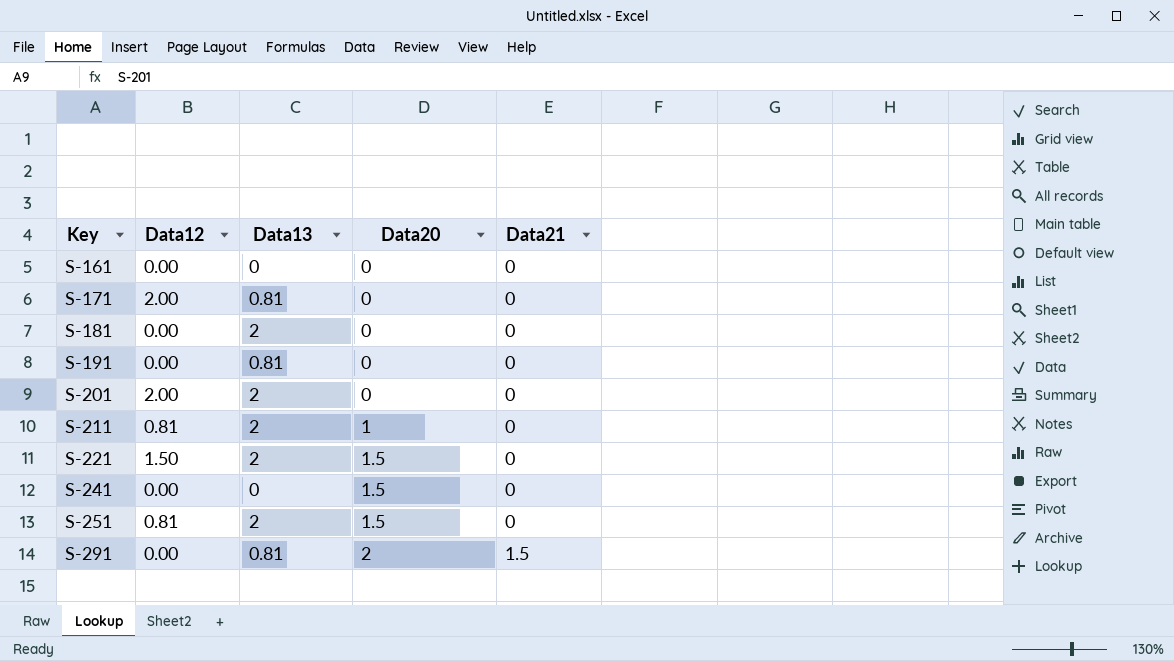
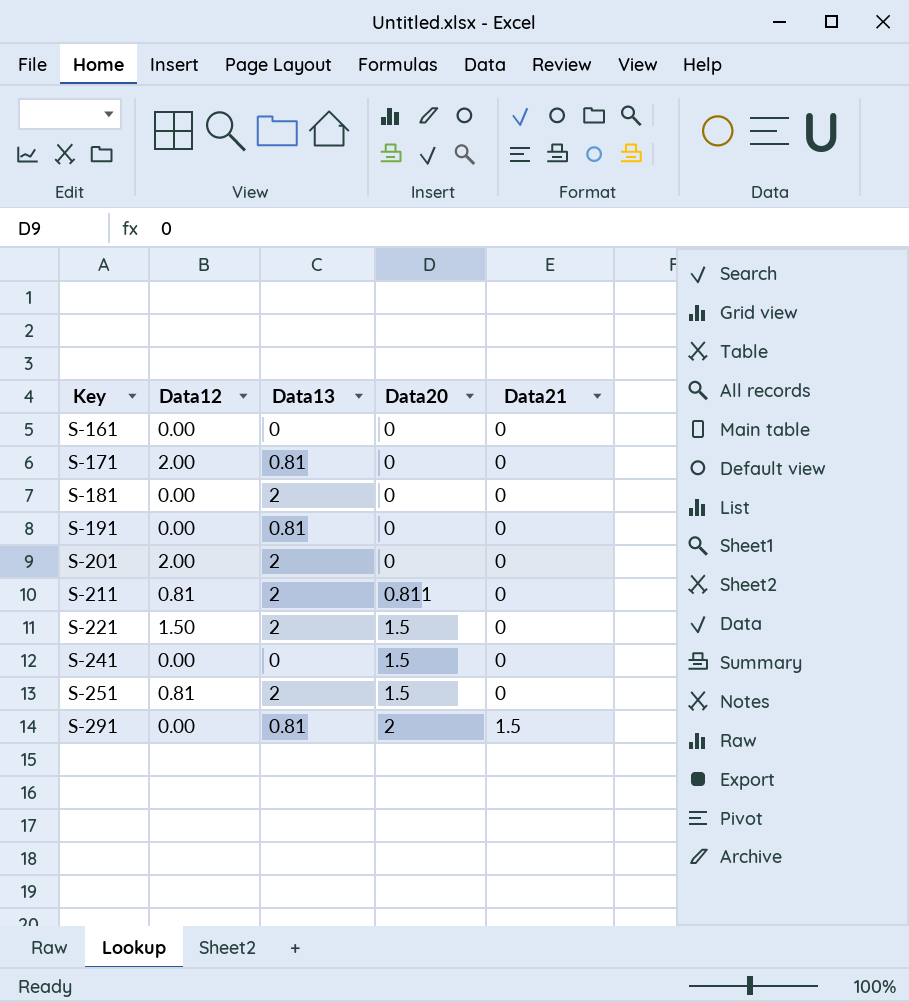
S-211 | Data20: 1 -> 0.811

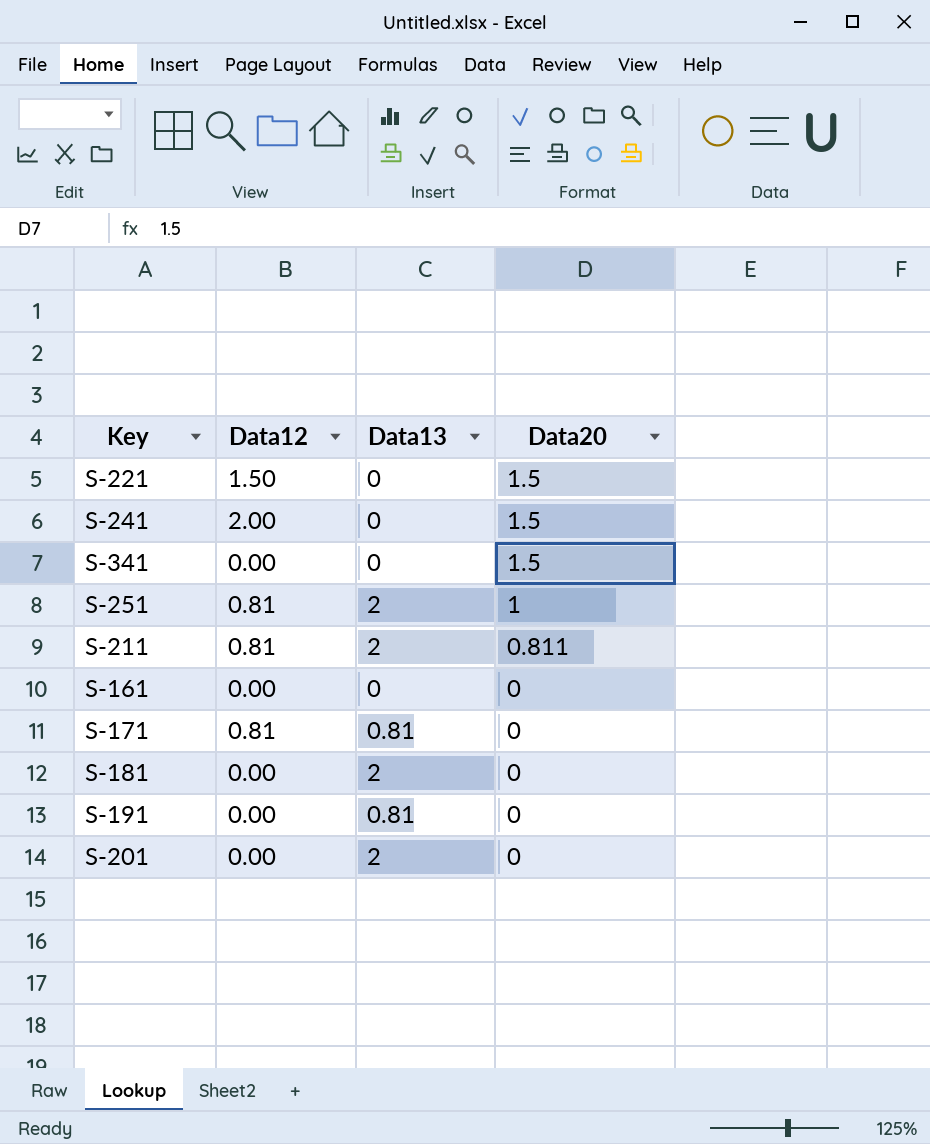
row order: Key ascending -> Data20 descending
column Data21 | position: 5 -> none
row S-291: 0.00 | 0.81 | 2 | 1.5 -> none
S-221 | Data13: 2 -> 0
S-241 | Data12: 0.00 -> 2.00
row S-341: none -> 0.00 | 0 | 1.5
S-251 | Data20: 1.5 -> 1
S-171 | Data12: 2.00 -> 0.81
S-201 | Data12: 2.00 -> 0.00

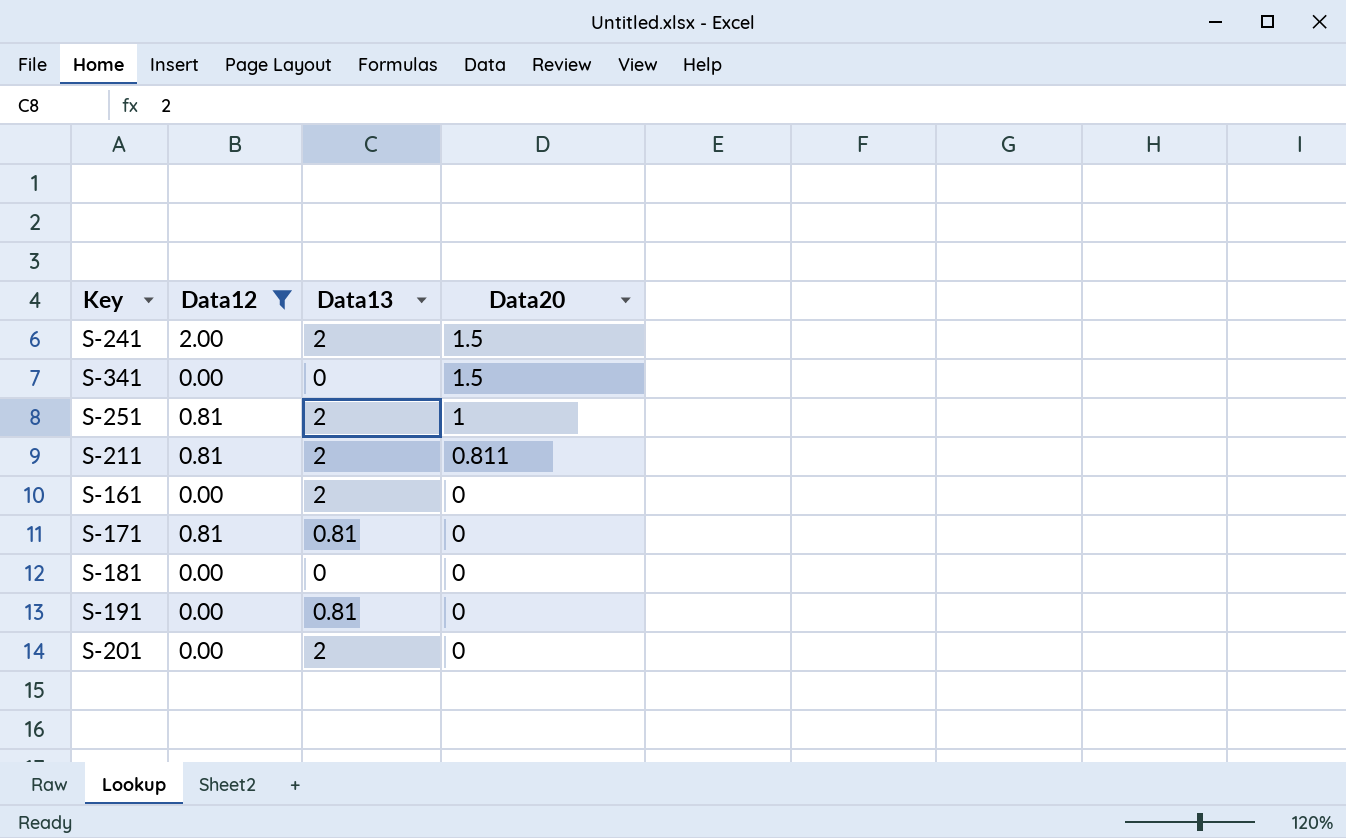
filter: none -> Data12 != 1.50
S-241 | Data13: 0 -> 2
S-161 | Data13: 0 -> 2
S-181 | Data13: 2 -> 0

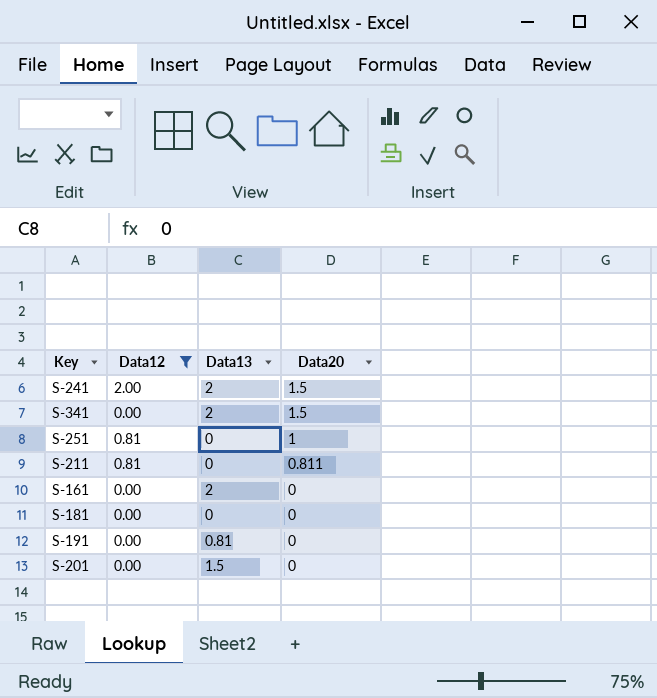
row S-171: 0.81 | 0.81 | 0 -> none
S-341 | Data13: 0 -> 2
S-251 | Data13: 2 -> 0
S-211 | Data13: 2 -> 0
S-201 | Data13: 2 -> 1.5

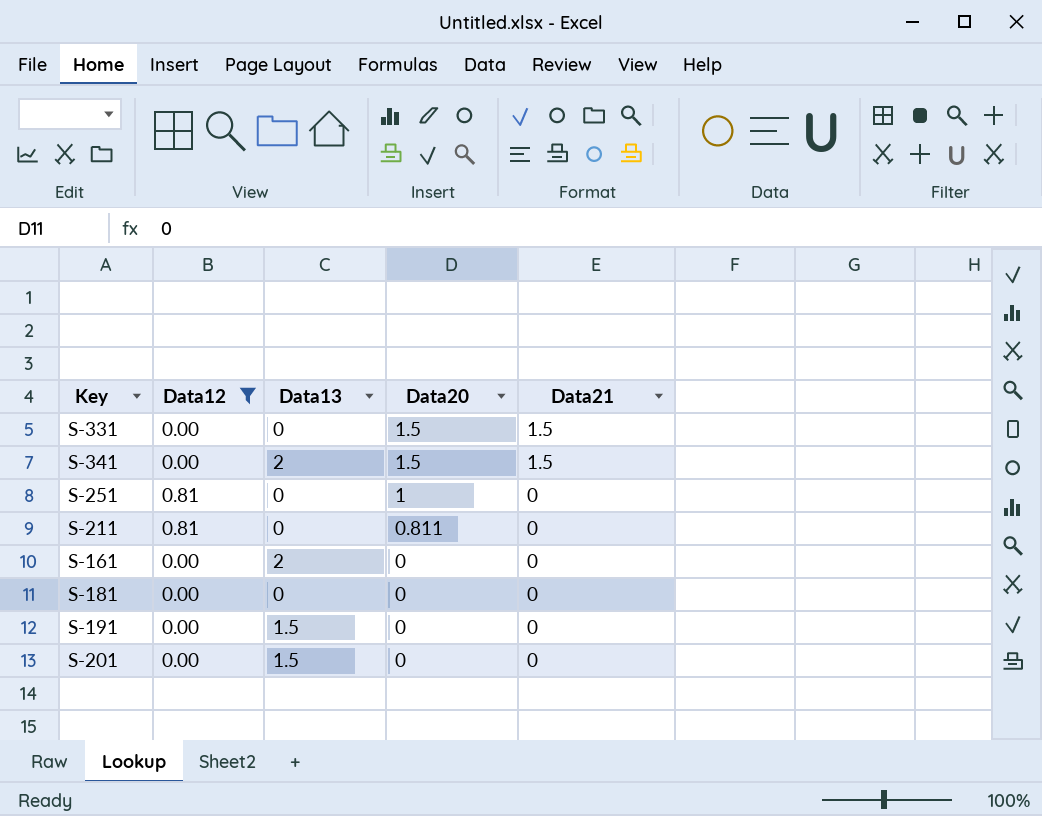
column Data21 | position: none -> 5
row S-241: 2.00 | 2 | 1.5 -> none
row S-331: none -> 0.00 | 0 | 1.5 | 1.5
S-191 | Data13: 0.81 -> 1.5

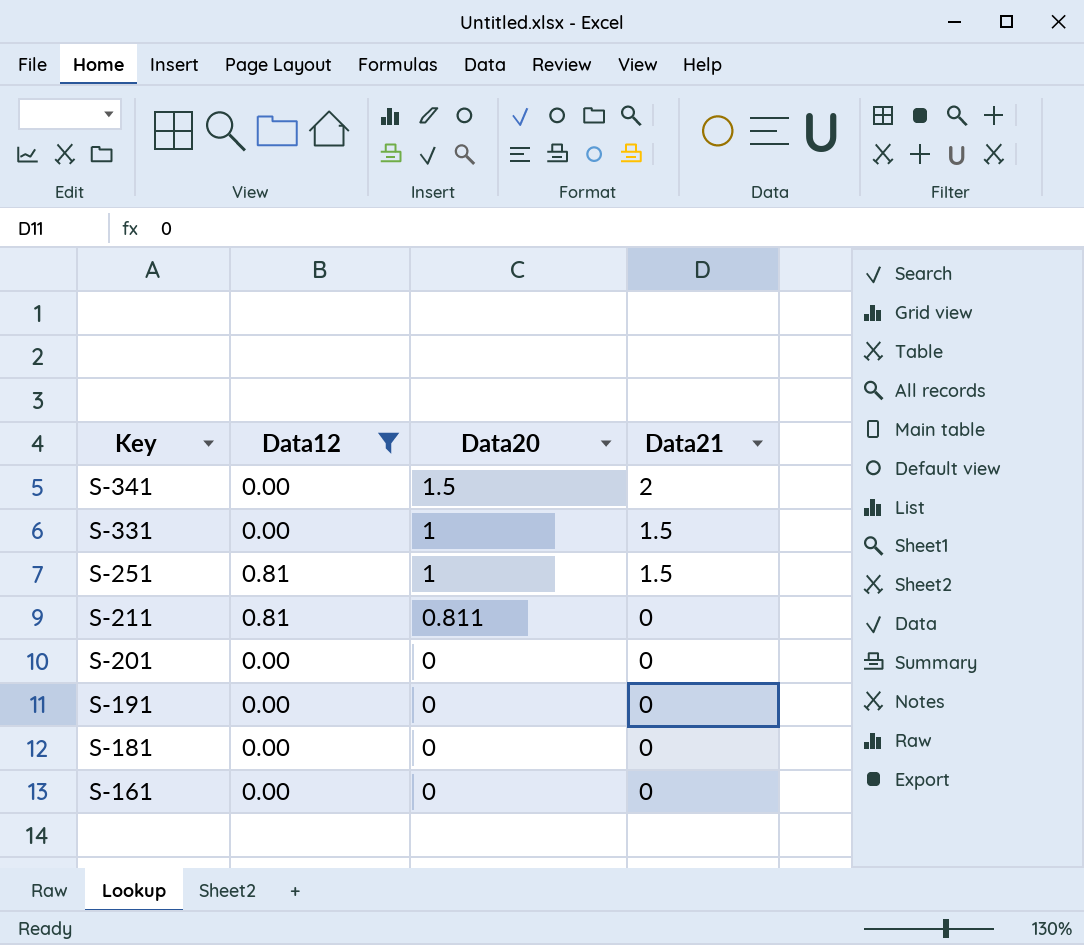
row order: Data20 descending -> Key descending
column Data13 | position: 3 -> none
S-341 | Data21: 1.5 -> 2
S-331 | Data20: 1.5 -> 1
S-251 | Data21: 0 -> 1.5

